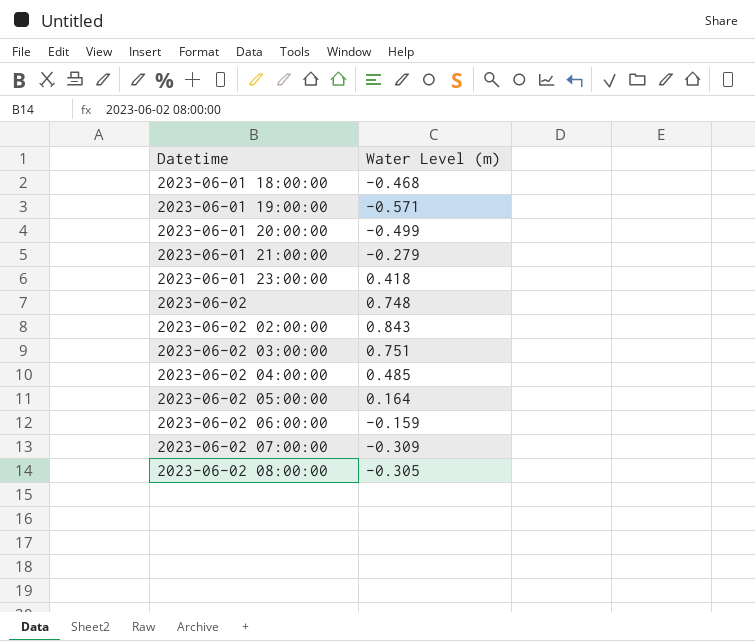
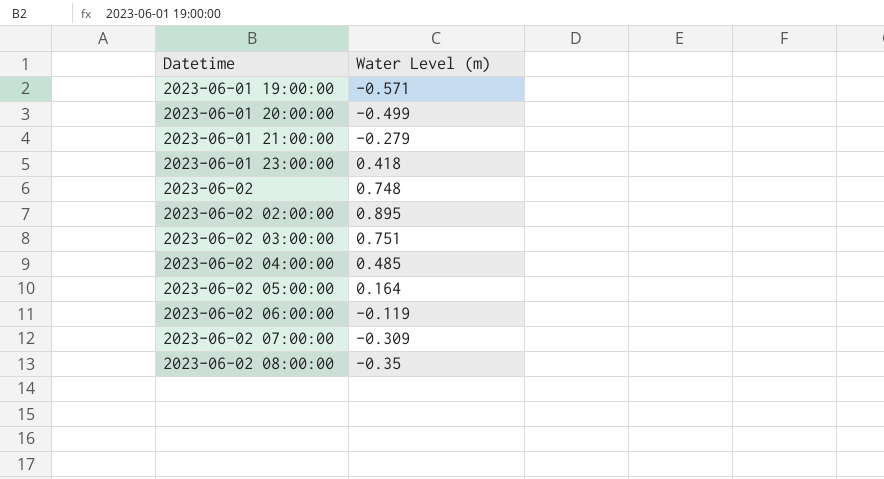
row 2023-06-01 18:00:00: -0.468 -> none
2023-06-02 02:00:00 | Water Level (m): 0.843 -> 0.895
2023-06-02 06:00:00 | Water Level (m): -0.159 -> -0.119
2023-06-02 08:00:00 | Water Level (m): -0.305 -> -0.35

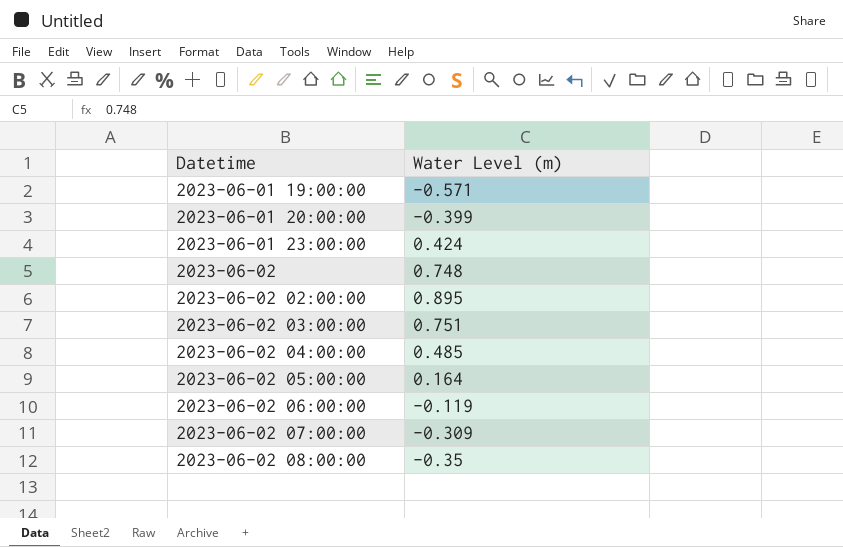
row 2023-06-01 21:00:00: -0.279 -> none
2023-06-01 20:00:00 | Water Level (m): -0.499 -> -0.399
2023-06-01 23:00:00 | Water Level (m): 0.418 -> 0.424

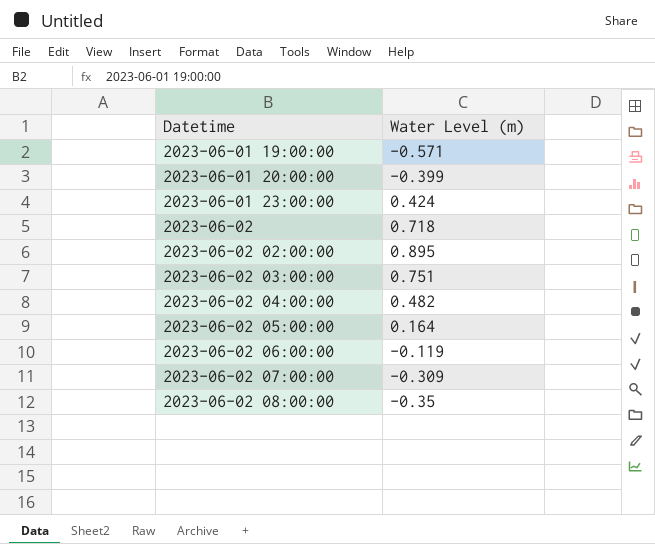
2023-06-02 | Water Level (m): 0.748 -> 0.718
2023-06-02 04:00:00 | Water Level (m): 0.485 -> 0.482

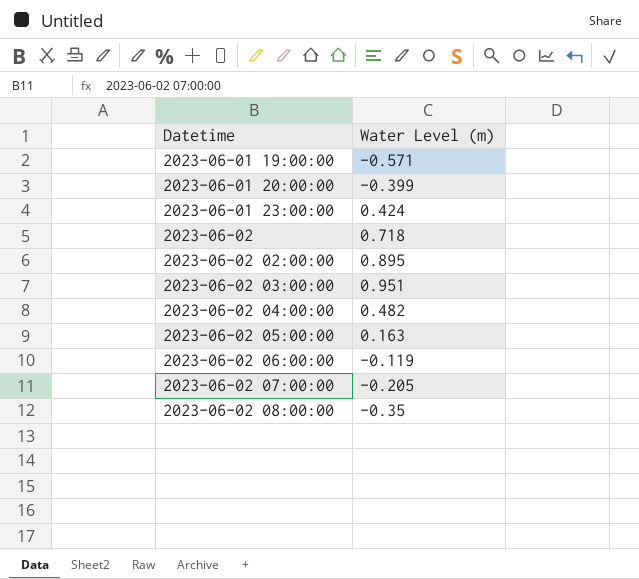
2023-06-02 03:00:00 | Water Level (m): 0.751 -> 0.951
2023-06-02 05:00:00 | Water Level (m): 0.164 -> 0.163
2023-06-02 07:00:00 | Water Level (m): -0.309 -> -0.205

